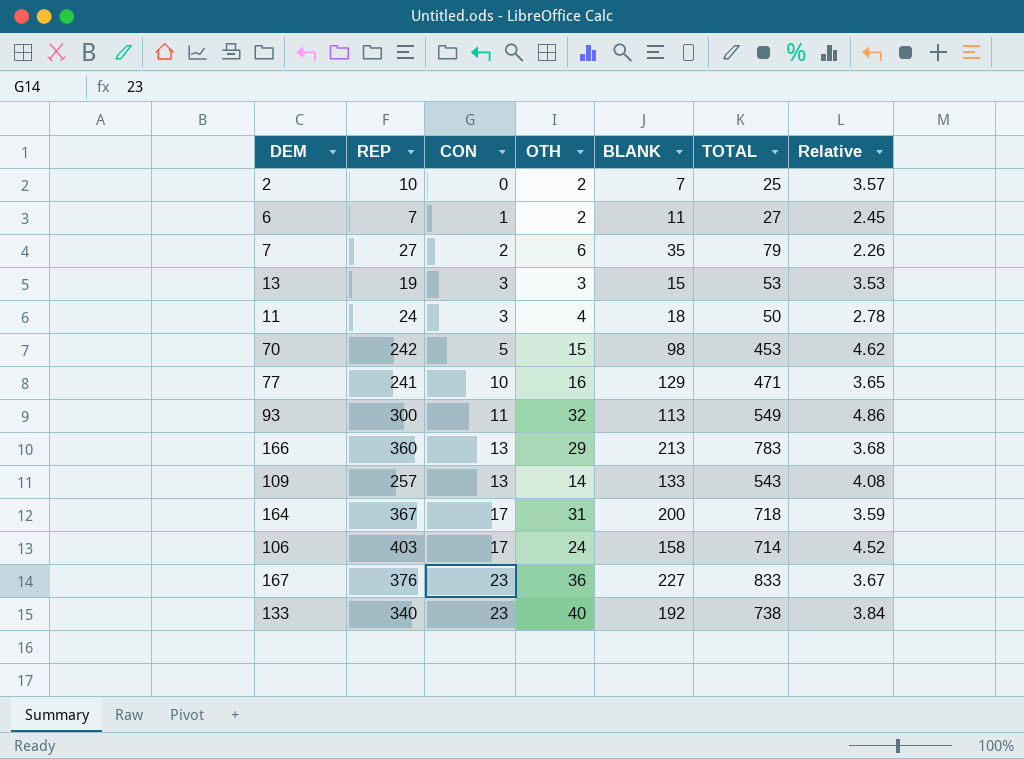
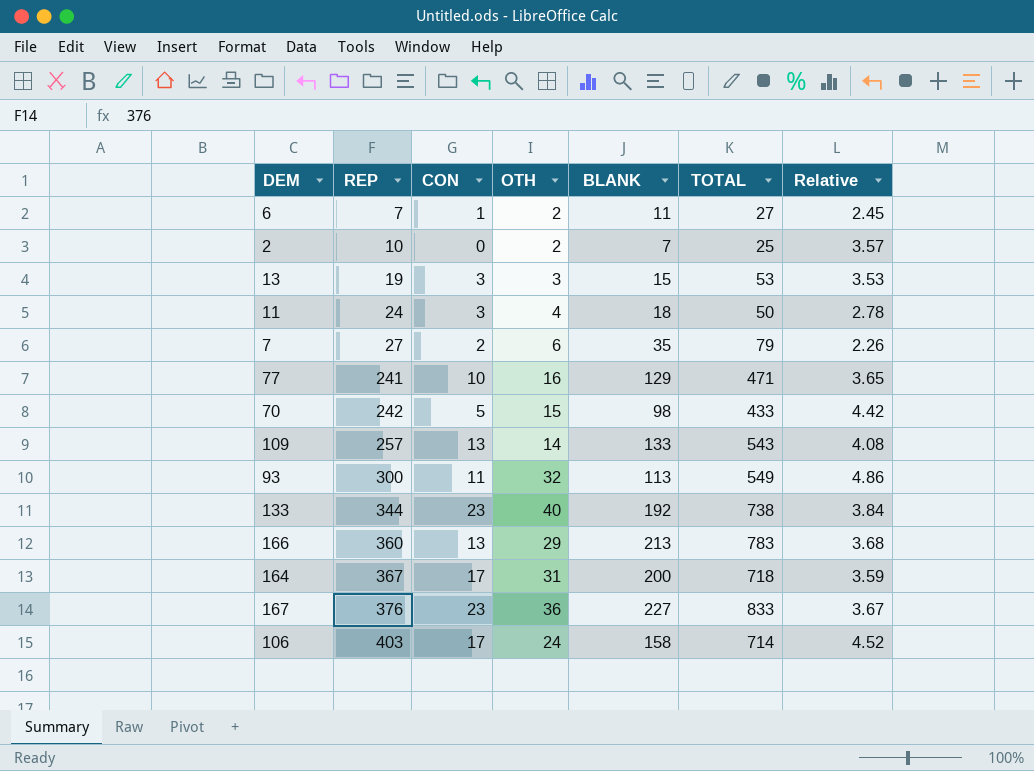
row order: CON ascending -> REP ascending
70 | TOTAL: 453 -> 433
70 | Relative: 4.62 -> 4.42
133 | REP: 340 -> 344

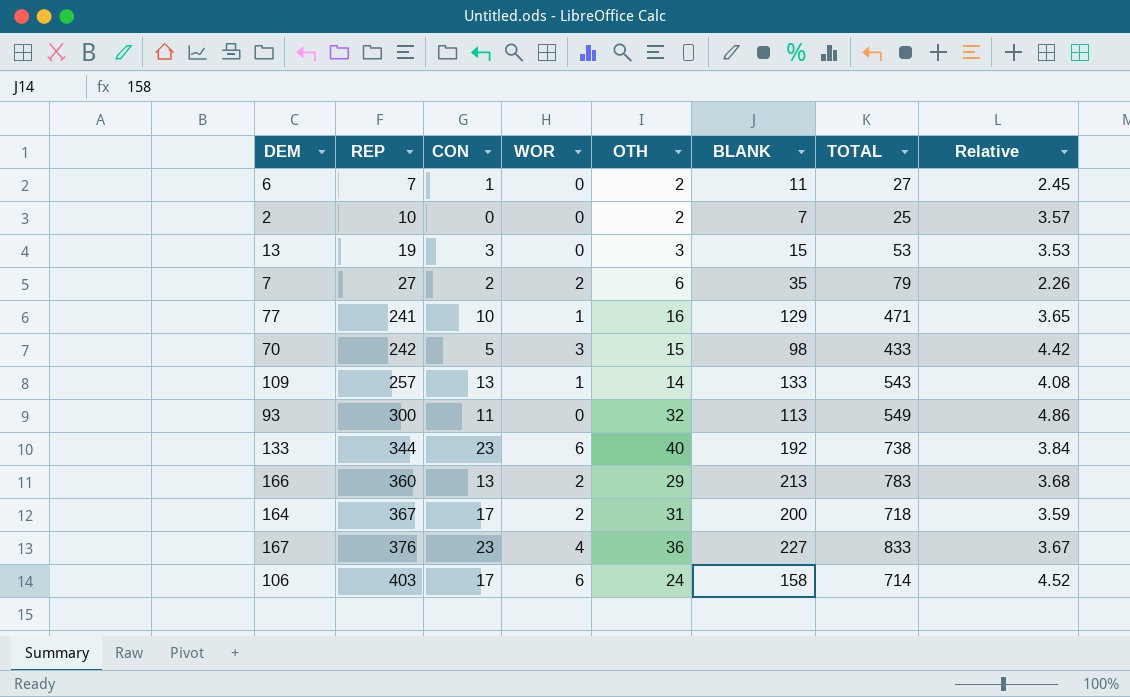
column WOR | position: none -> 4
row 11: 24 | 3 | 4 | 18 | 50 | 2.78 -> none

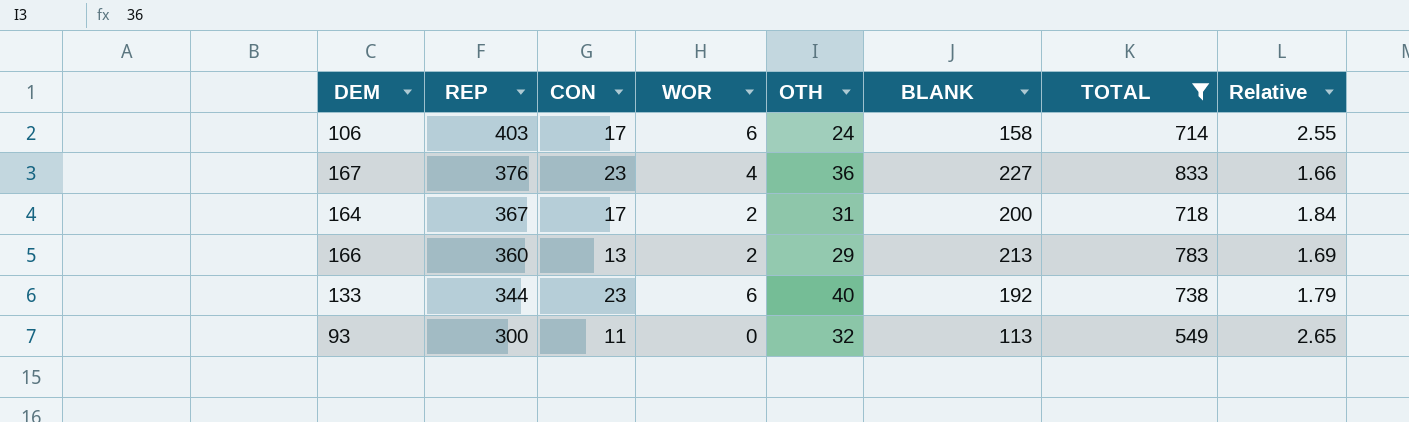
filter: none -> TOTAL >= 549
row order: REP ascending -> REP descending
column Relative | formula: [TOTAL] / [BLANK] -> [REP] / [BLANK]

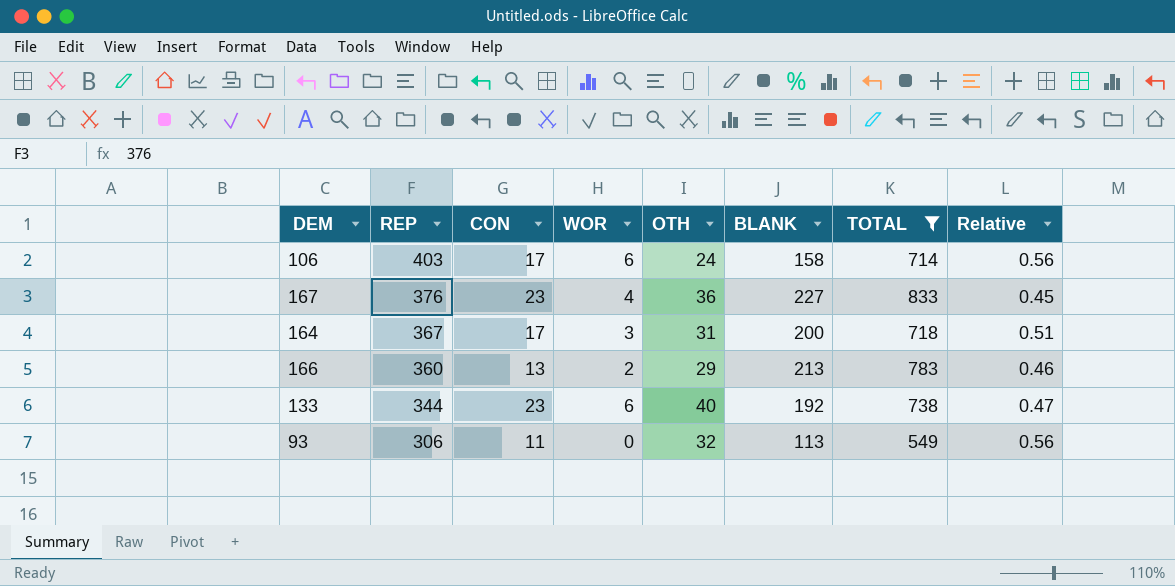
column Relative | formula: [REP] / [BLANK] -> [REP] / [TOTAL]
164 | WOR: 2 -> 3
93 | REP: 300 -> 306

